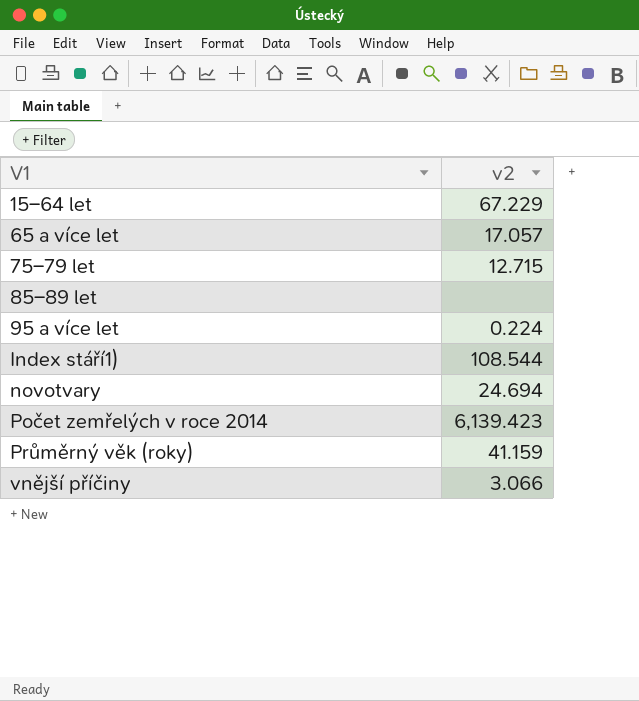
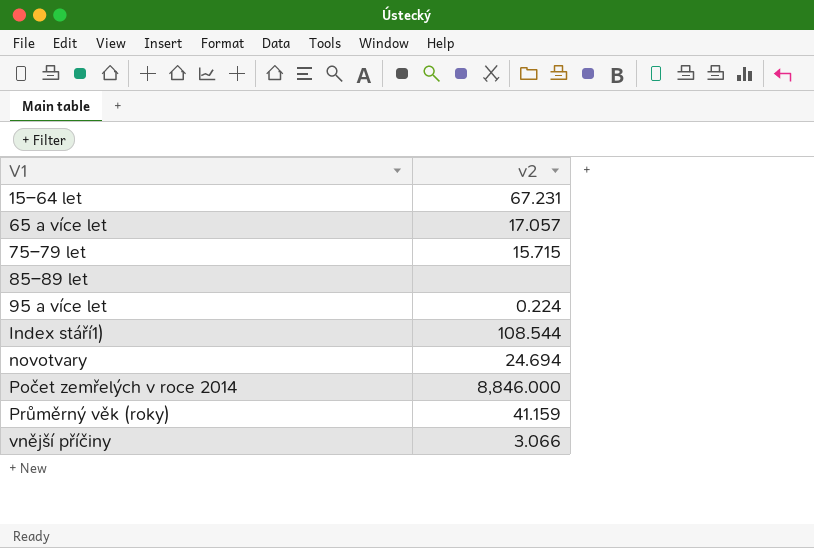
15–64 let | v2: 67.229 -> 67.231
75–79 let | v2: 12.715 -> 15.715
Počet zemřelých v roce 2014 | v2: 6,139.423 -> 8,846.000

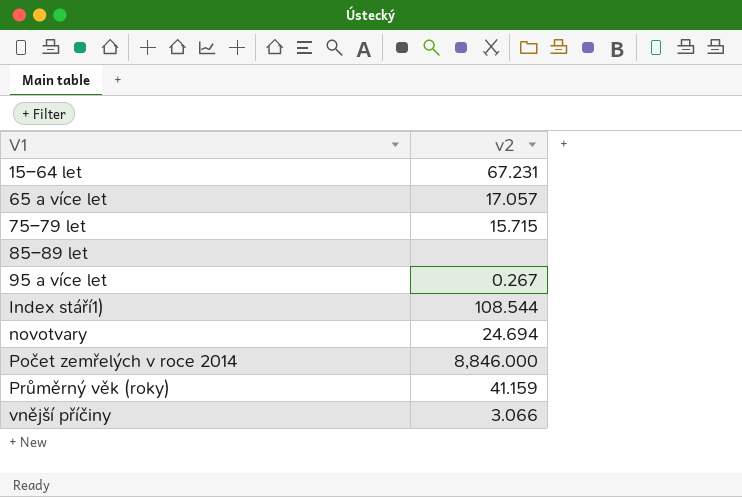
95 a více let | v2: 0.224 -> 0.267

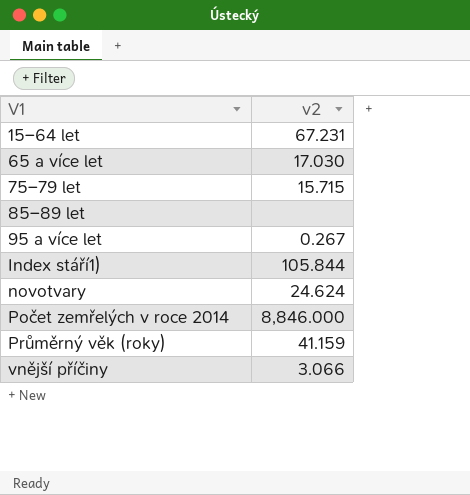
65 a více let | v2: 17.057 -> 17.030
Index stáří1) | v2: 108.544 -> 105.844
novotvary | v2: 24.694 -> 24.624

